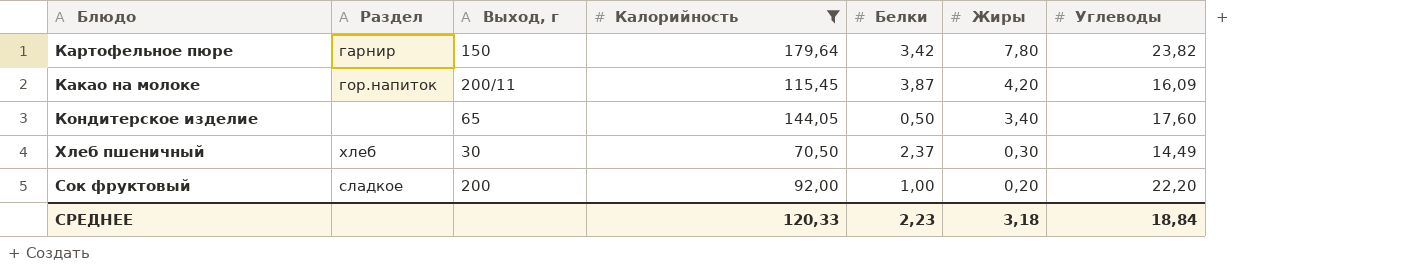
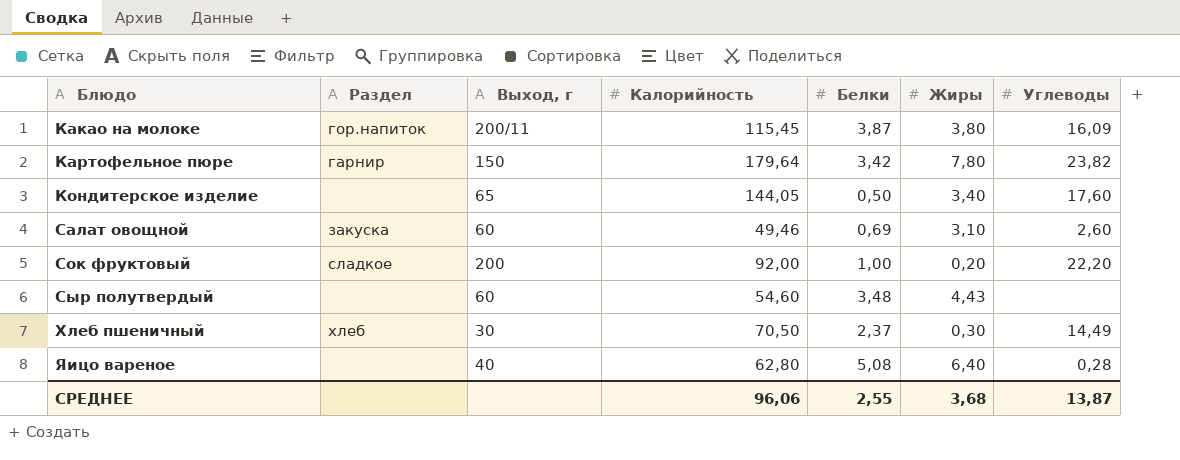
filter: Калорийность >= 70,50 -> none
row order: Жиры descending -> Блюдо ascending
Какао на молоке | Жиры: 4,20 -> 3,80
СРЕДНЕЕ | Калорийность: 120,33 -> 96,06
СРЕДНЕЕ | Белки: 2,23 -> 2,55
СРЕДНЕЕ | Жиры: 3,18 -> 3,68
СРЕДНЕЕ | Углеводы: 18,84 -> 13,87

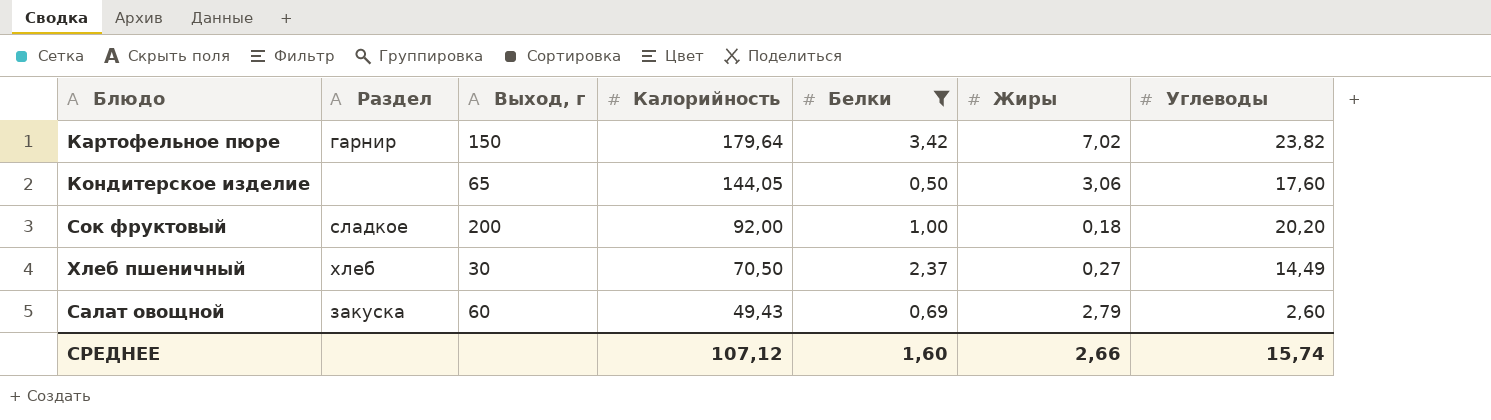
filter: none -> Белки <= 3,42
row order: Блюдо ascending -> Калорийность descending
Картофельное пюре | Жиры: 7,80 -> 7,02
Кондитерское изделие | Жиры: 3,40 -> 3,06
Сок фруктовый | Жиры: 0,20 -> 0,18
Сок фруктовый | Углеводы: 22,20 -> 20,20
Хлеб пшеничный | Жиры: 0,30 -> 0,27
Салат овощной | Калорийность: 49,46 -> 49,43
Салат овощной | Жиры: 3,10 -> 2,79
СРЕДНЕЕ | Калорийность: 96,06 -> 107,12
СРЕДНЕЕ | Белки: 2,55 -> 1,60
СРЕДНЕЕ | Жиры: 3,68 -> 2,66
СРЕДНЕЕ | Углеводы: 13,87 -> 15,74

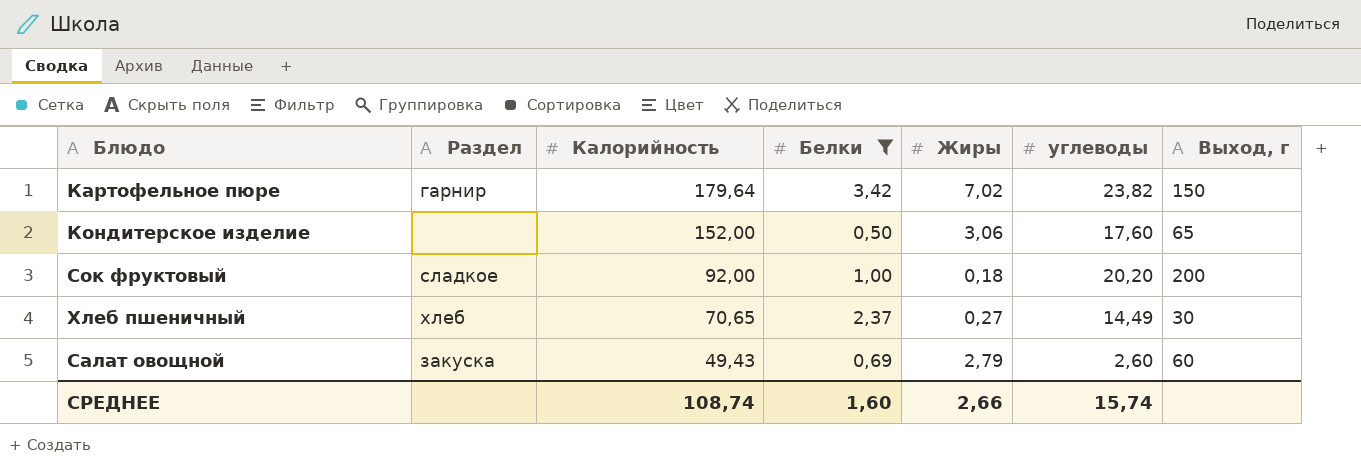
column name: Углеводы -> углеводы
column Выход, г | position: 3 -> 7
Кондитерское изделие | Калорийность: 144,05 -> 152,00
Хлеб пшеничный | Калорийность: 70,50 -> 70,65
СРЕДНЕЕ | Калорийность: 107,12 -> 108,74

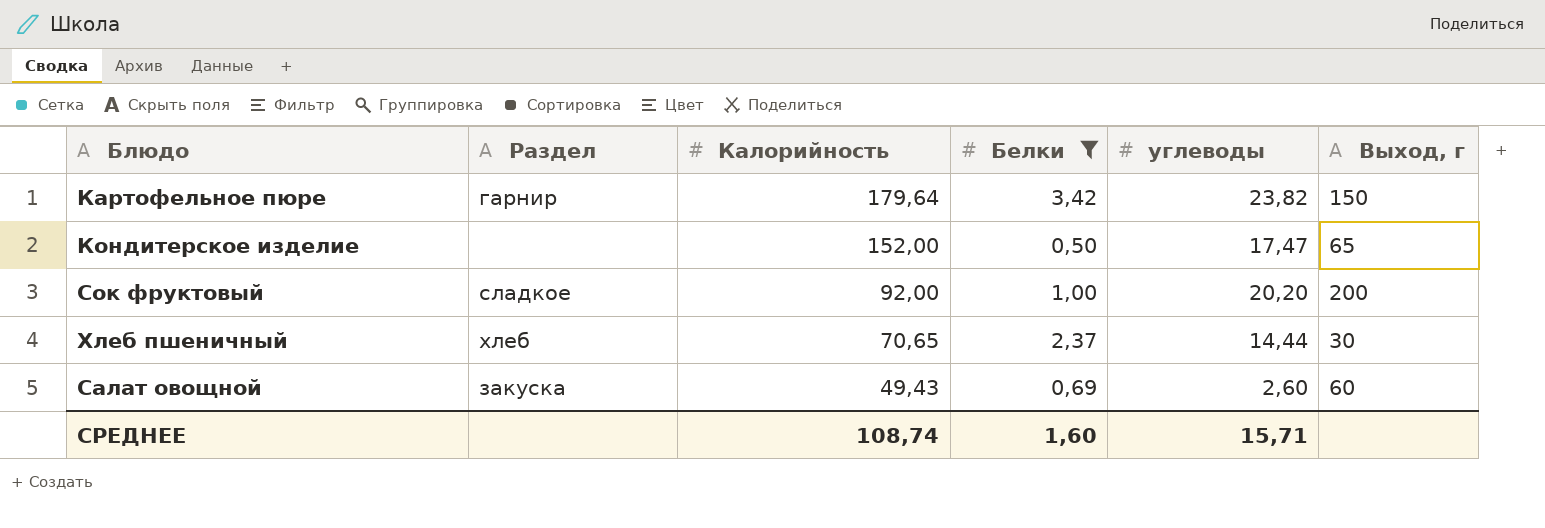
column Жиры | position: 5 -> none
Кондитерское изделие | углеводы: 17,60 -> 17,47
Хлеб пшеничный | углеводы: 14,49 -> 14,44
СРЕДНЕЕ | углеводы: 15,74 -> 15,71

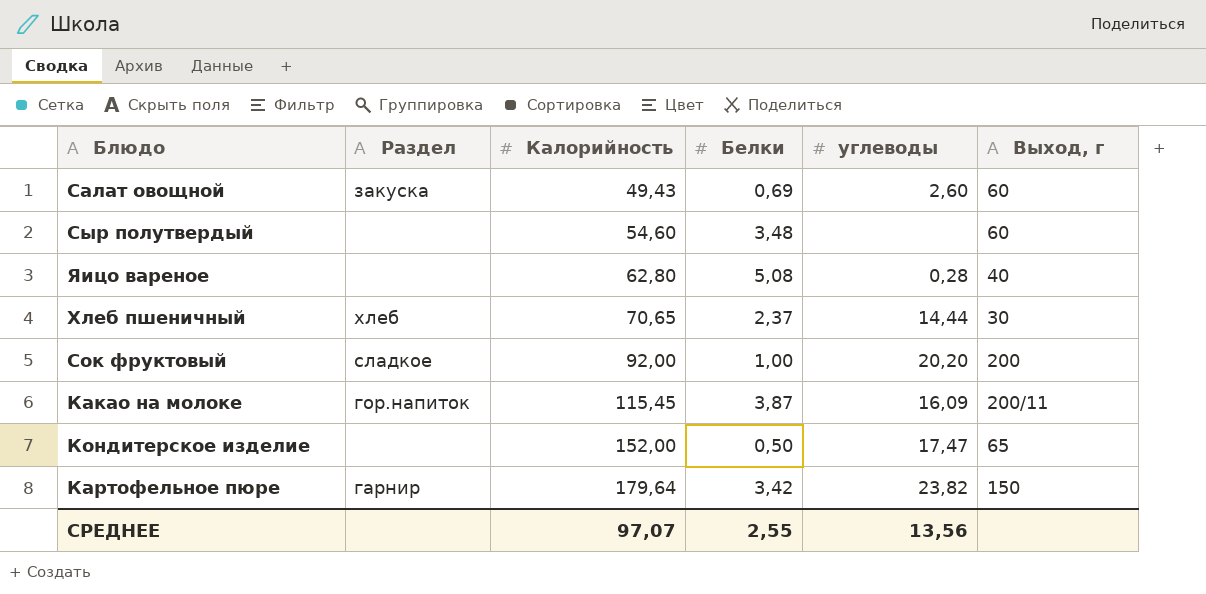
filter: Белки <= 3,42 -> none
row order: Калорийность descending -> Калорийность ascending
СРЕДНЕЕ | Калорийность: 108,74 -> 97,07
СРЕДНЕЕ | Белки: 1,60 -> 2,55
СРЕДНЕЕ | углеводы: 15,71 -> 13,56

